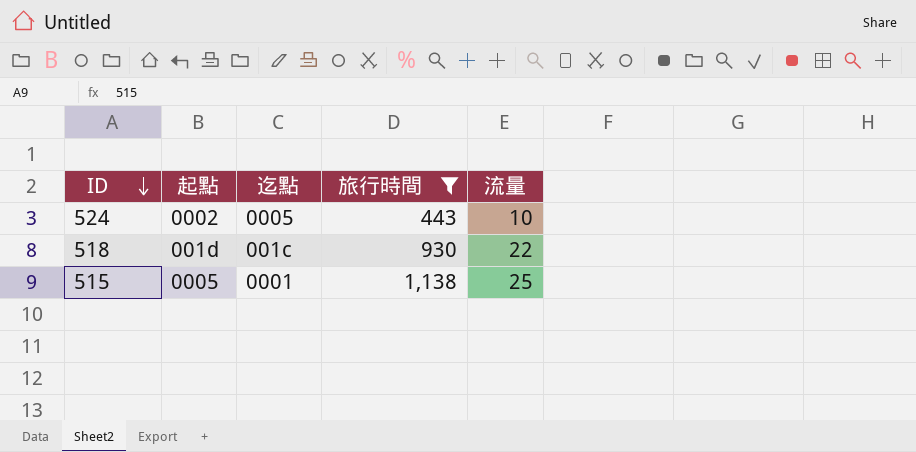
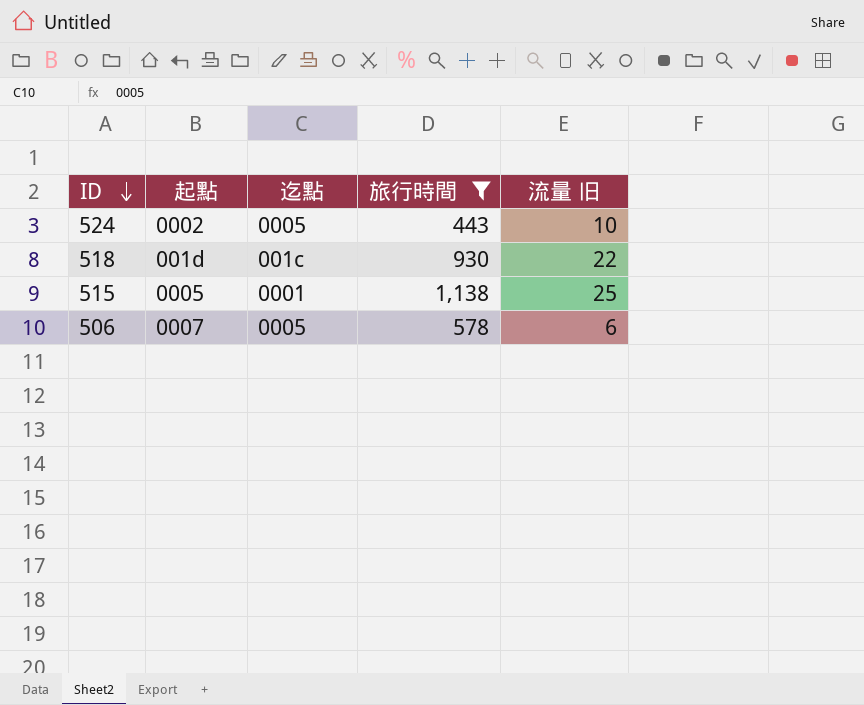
column name: 流量 -> 流量 旧
row 506: none -> 0007 | 0005 | 578 | 6

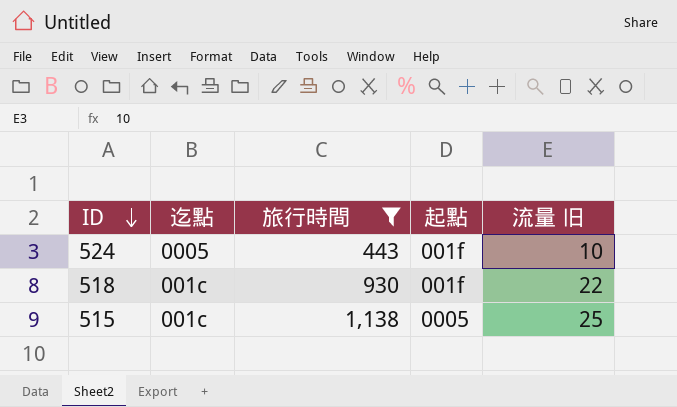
column 起點 | position: 2 -> 4
row 506: 0007 | 0005 | 578 | 6 -> none
524 | 起點: 0002 -> 001f
518 | 起點: 001d -> 001f
515 | 迄點: 0001 -> 001c

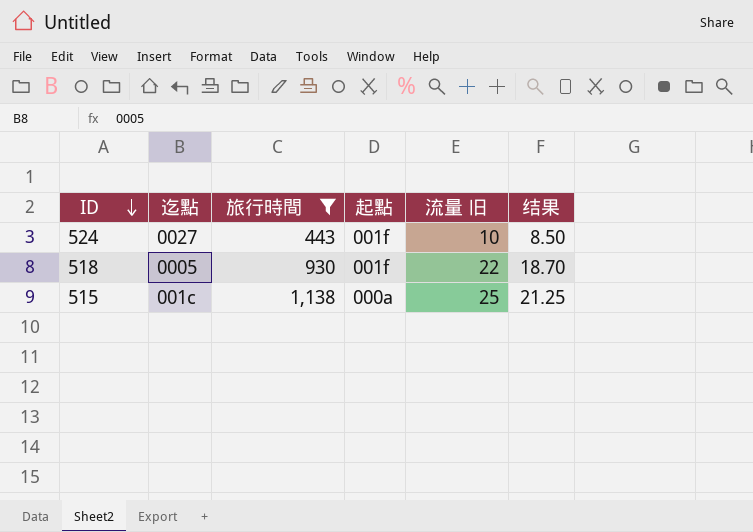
column 结果 | formula: none -> [流量 旧] * 0.85
524 | 迄點: 0005 -> 0027
518 | 迄點: 001c -> 0005
515 | 起點: 0005 -> 000a

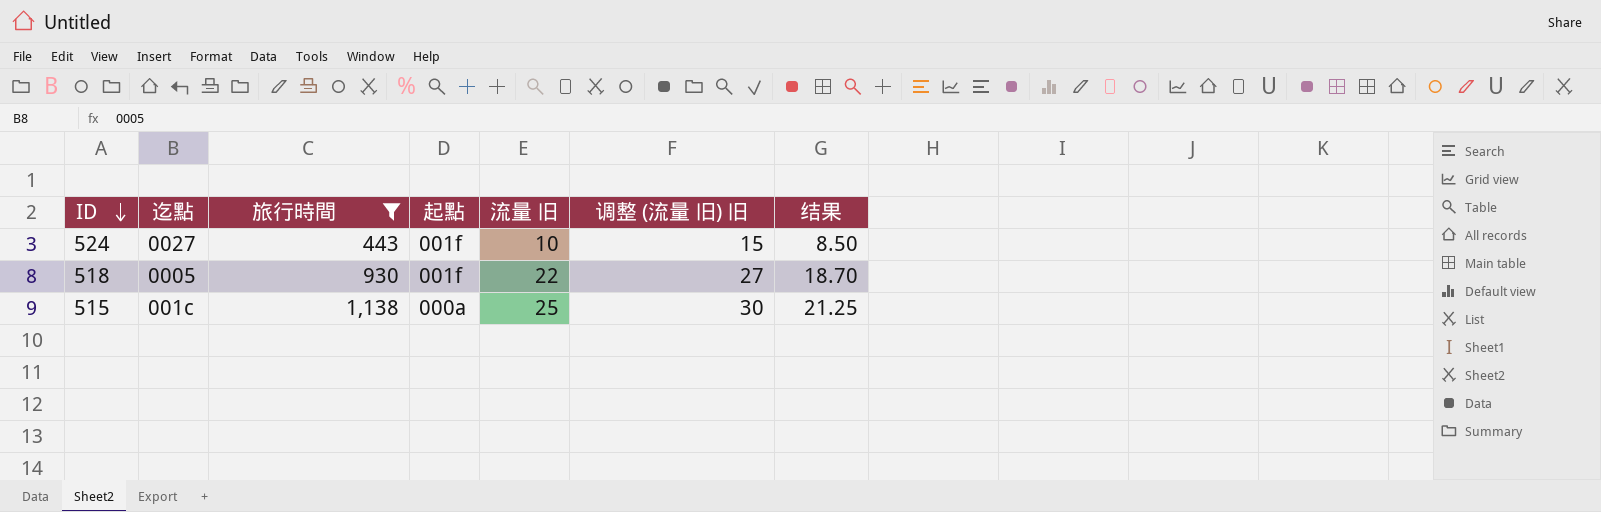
column 调整 (流量 旧) 旧 | formula: none -> [流量 旧] + 5

